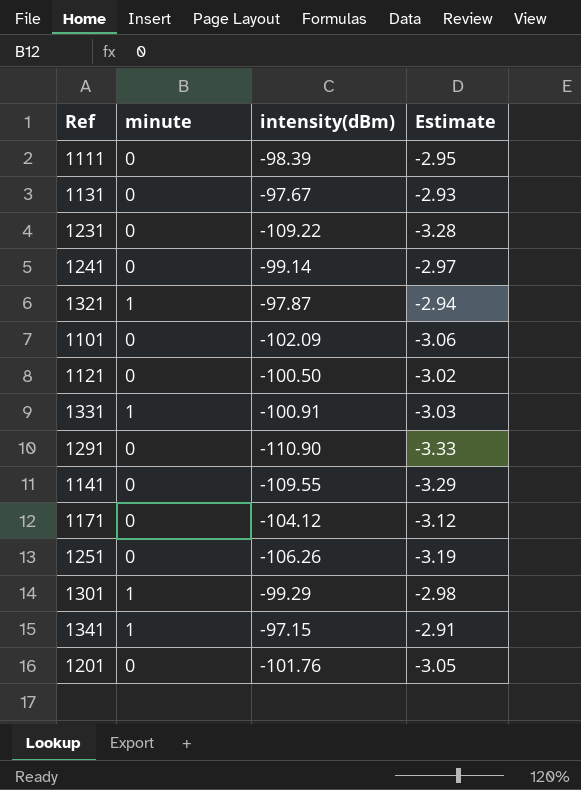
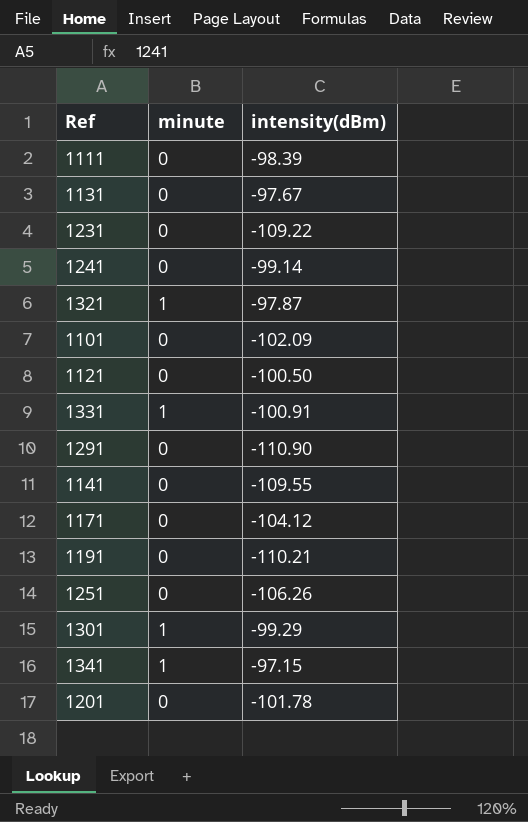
column Estimate | formula: [intensity(dBm)] * 0.03 -> none
row 1191: none -> 0 | -110.21
1201 | intensity(dBm): -101.76 -> -101.78

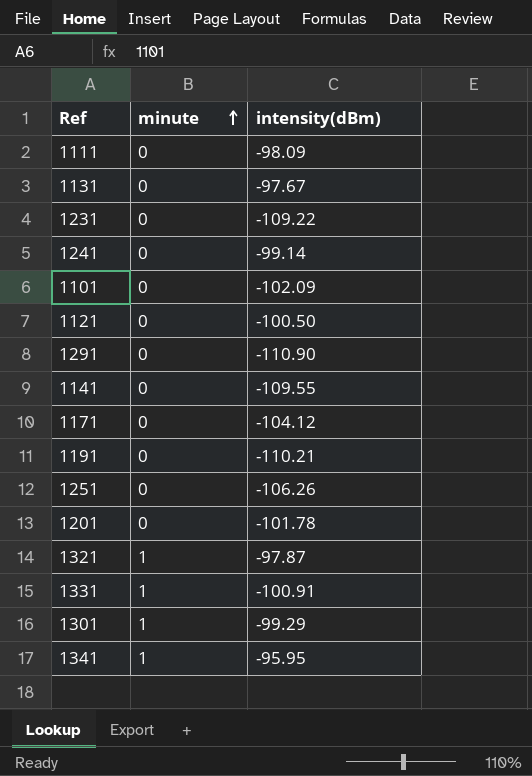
row order: none -> minute ascending
1111 | intensity(dBm): -98.39 -> -98.09
1341 | intensity(dBm): -97.15 -> -95.95

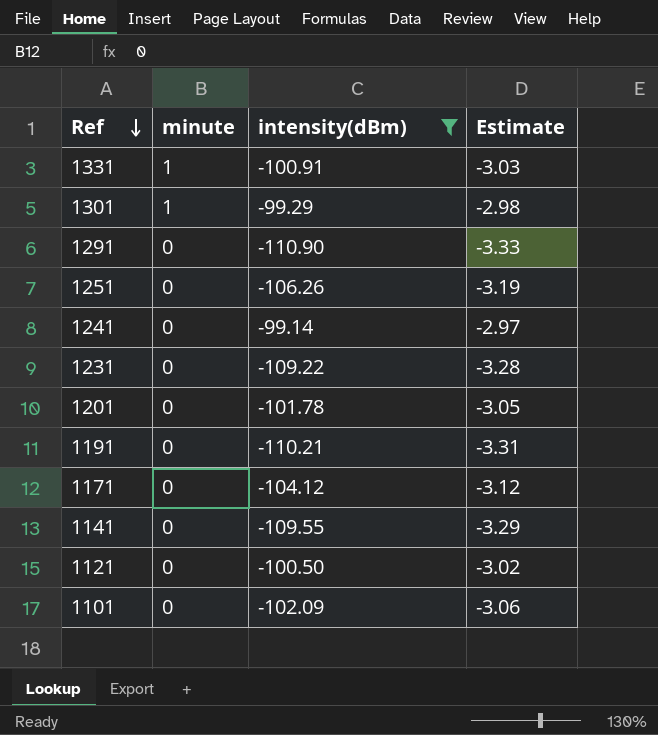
filter: none -> intensity(dBm) <= -99.14
row order: minute ascending -> Ref descending
column Estimate | formula: none -> [intensity(dBm)] * 0.03

